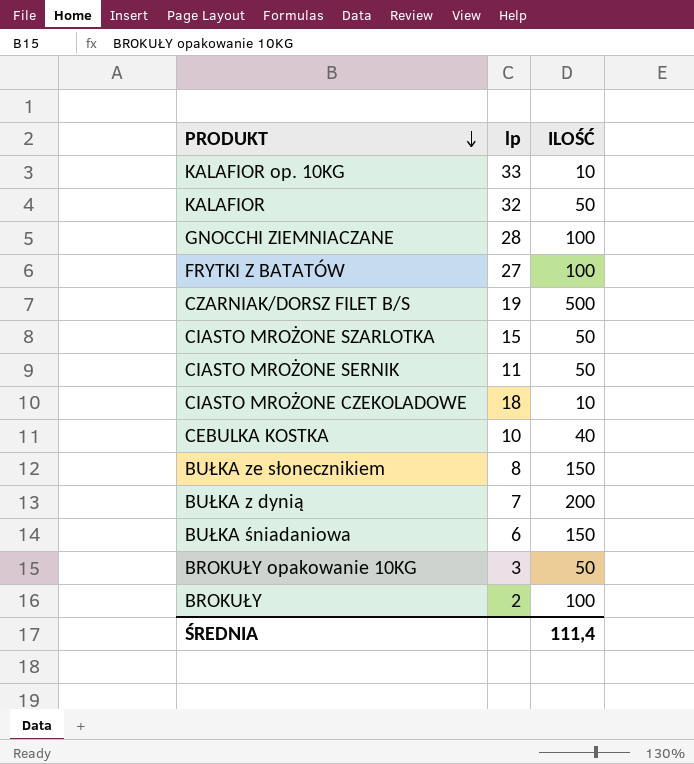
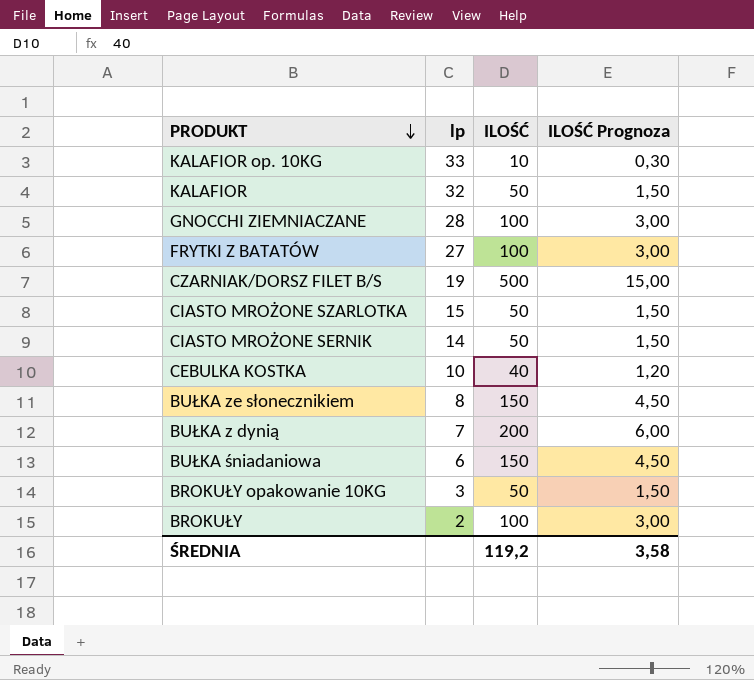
column ILOŚĆ Prognoza | formula: none -> [ILOŚĆ] * 0,03
row CIASTO MROŻONE CZEKOLADOWE: 18 | 10 -> none
CIASTO MROŻONE SERNIK | lp: 11 -> 14
ŚREDNIA | ILOŚĆ: 111,4 -> 119,2

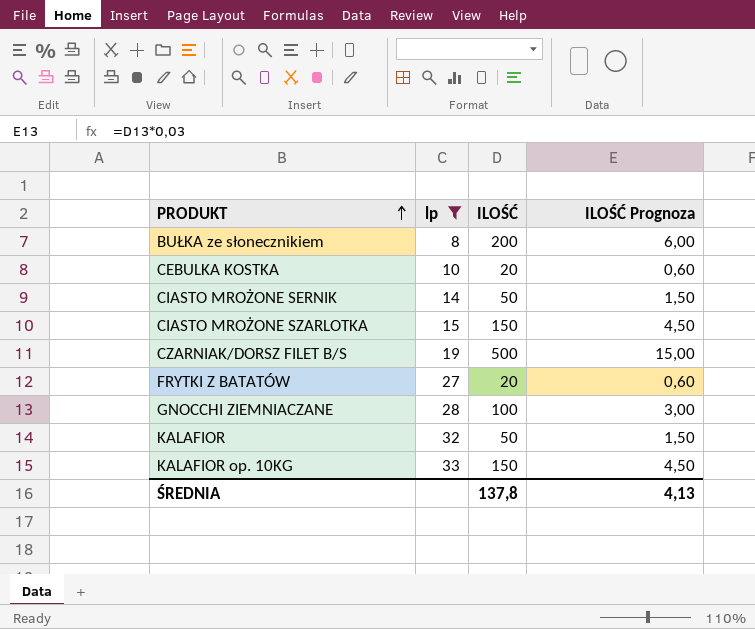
filter: none -> lp >= 8
row order: PRODUKT descending -> PRODUKT ascending
BUŁKA ze słonecznikiem | ILOŚĆ: 150 -> 200
BUŁKA ze słonecznikiem | ILOŚĆ Prognoza: 4,50 -> 6,00
CEBULKA KOSTKA | ILOŚĆ: 40 -> 20
CEBULKA KOSTKA | ILOŚĆ Prognoza: 1,20 -> 0,60
CIASTO MROŻONE SZARLOTKA | ILOŚĆ: 50 -> 150
CIASTO MROŻONE SZARLOTKA | ILOŚĆ Prognoza: 1,50 -> 4,50
FRYTKI Z BATATÓW | ILOŚĆ: 100 -> 20
FRYTKI Z BATATÓW | ILOŚĆ Prognoza: 3,00 -> 0,60
KALAFIOR op. 10KG | ILOŚĆ: 10 -> 150
KALAFIOR op. 10KG | ILOŚĆ Prognoza: 0,30 -> 4,50
ŚREDNIA | ILOŚĆ: 119,2 -> 137,8
ŚREDNIA | ILOŚĆ Prognoza: 3,58 -> 4,13

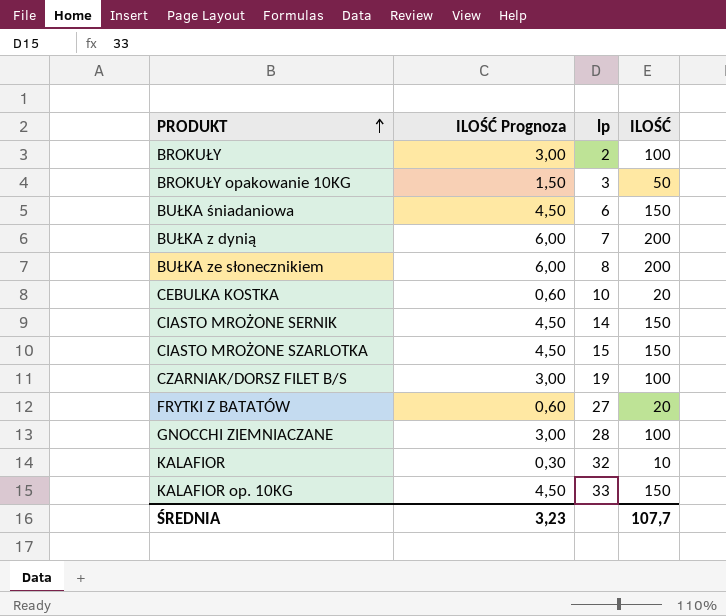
filter: lp >= 8 -> none
column ILOŚĆ Prognoza | position: 4 -> 2
CIASTO MROŻONE SERNIK | ILOŚĆ Prognoza: 1,50 -> 4,50
CIASTO MROŻONE SERNIK | ILOŚĆ: 50 -> 150
CZARNIAK/DORSZ FILET B/S | ILOŚĆ Prognoza: 15,00 -> 3,00
CZARNIAK/DORSZ FILET B/S | ILOŚĆ: 500 -> 100
KALAFIOR | ILOŚĆ Prognoza: 1,50 -> 0,30
KALAFIOR | ILOŚĆ: 50 -> 10
ŚREDNIA | ILOŚĆ Prognoza: 4,13 -> 3,23
ŚREDNIA | ILOŚĆ: 137,8 -> 107,7

